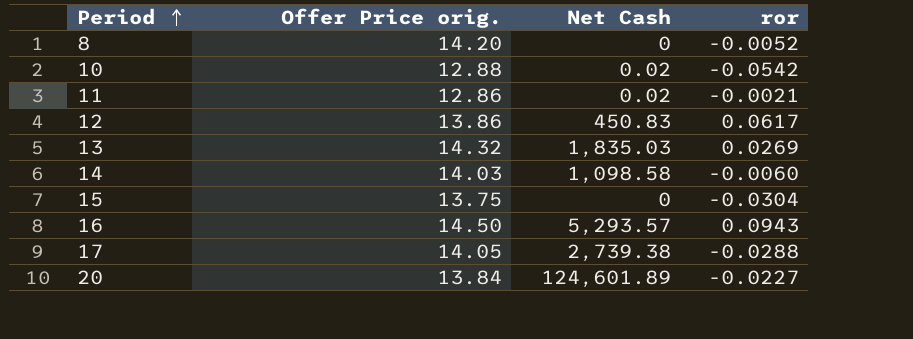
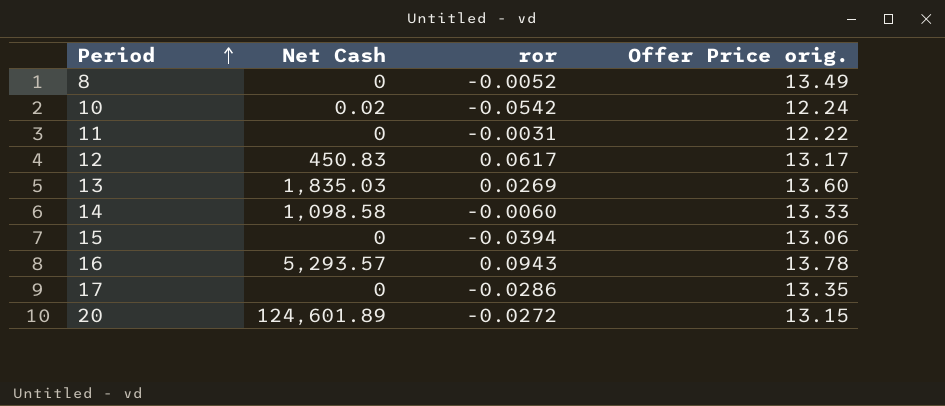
column Offer Price orig. | position: 2 -> 4
8 | Offer Price orig.: 14.20 -> 13.49
10 | Offer Price orig.: 12.88 -> 12.24
11 | Net Cash: 0.02 -> 0
11 | ror: -0.0021 -> -0.0031
11 | Offer Price orig.: 12.86 -> 12.22
12 | Offer Price orig.: 13.86 -> 13.17
13 | Offer Price orig.: 14.32 -> 13.60
14 | Offer Price orig.: 14.03 -> 13.33
15 | ror: -0.0304 -> -0.0394
15 | Offer Price orig.: 13.75 -> 13.06
16 | Offer Price orig.: 14.50 -> 13.78
17 | Net Cash: 2,739.38 -> 0
17 | ror: -0.0288 -> -0.0286
17 | Offer Price orig.: 14.05 -> 13.35
20 | ror: -0.0227 -> -0.0272
20 | Offer Price orig.: 13.84 -> 13.15

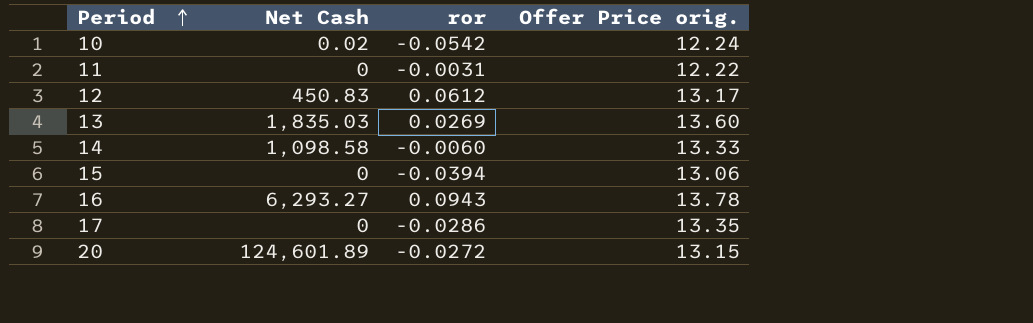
row 8: 0 | -0.0052 | 13.49 -> none
12 | ror: 0.0617 -> 0.0612
16 | Net Cash: 5,293.57 -> 6,293.27

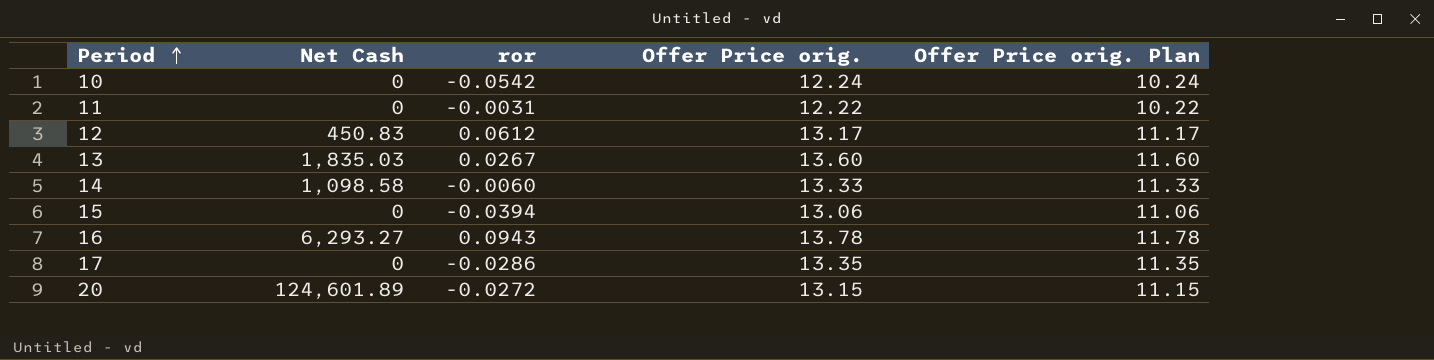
column Offer Price orig. Plan | formula: none -> [Offer Price orig.] - 2
10 | Net Cash: 0.02 -> 0
13 | ror: 0.0269 -> 0.0267

